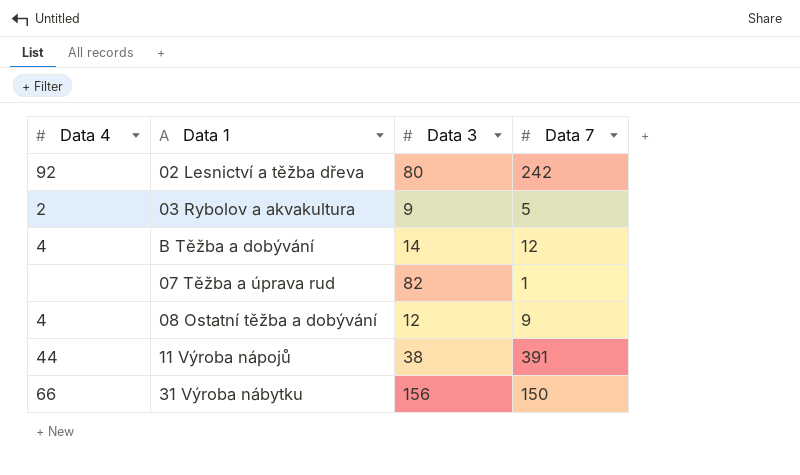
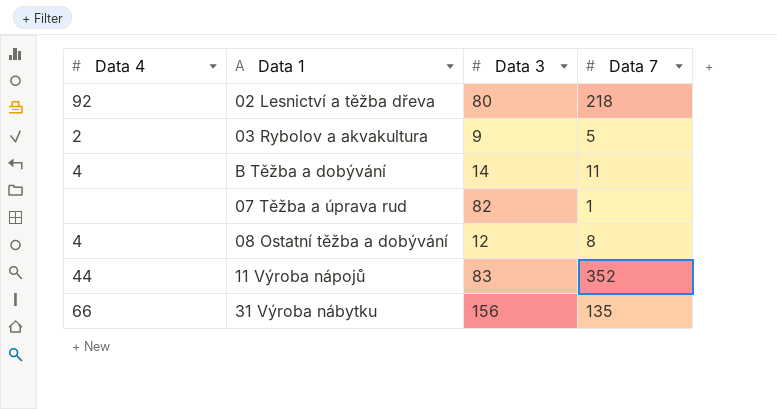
02 Lesnictví a těžba dřeva | Data 7: 242 -> 218
B Těžba a dobývání | Data 7: 12 -> 11
08 Ostatní těžba a dobývání | Data 7: 9 -> 8
11 Výroba nápojů | Data 3: 38 -> 83
11 Výroba nápojů | Data 7: 391 -> 352
31 Výroba nábytku | Data 7: 150 -> 135

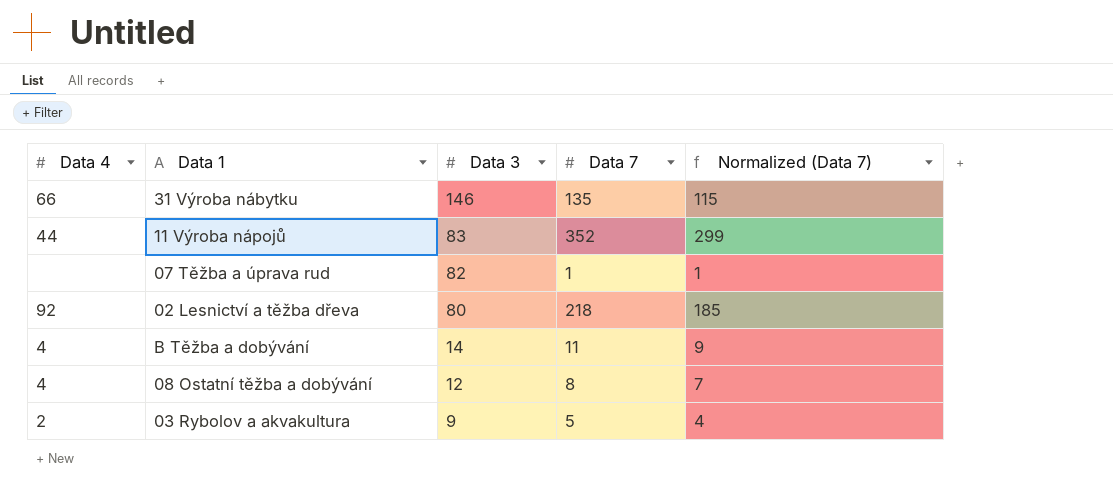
row order: none -> Data 3 descending
column Normalized (Data 7) | formula: none -> [Data 7] * 0.85
31 Výroba nábytku | Data 3: 156 -> 146

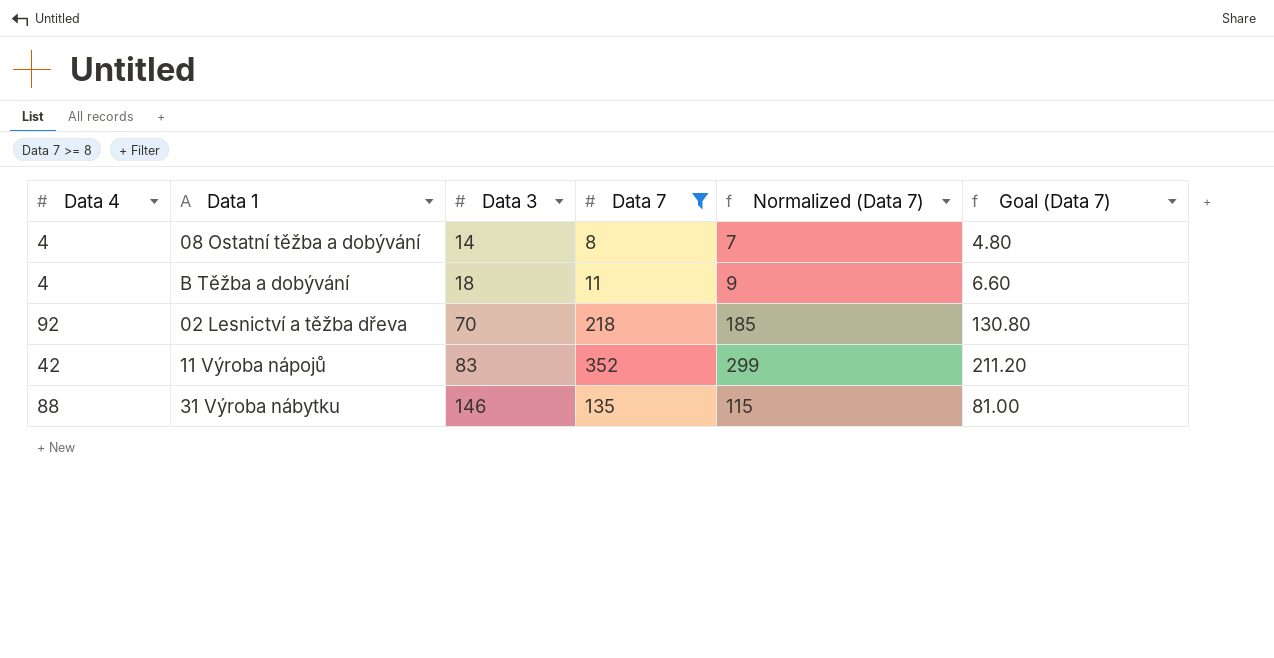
filter: none -> Data 7 >= 8
row order: Data 3 descending -> Data 3 ascending
column Goal (Data 7) | formula: none -> [Data 7] * 0.6
08 Ostatní těžba a dobývání | Data 3: 12 -> 14
B Těžba a dobývání | Data 3: 14 -> 18
02 Lesnictví a těžba dřeva | Data 3: 80 -> 70
11 Výroba nápojů | Data 4: 44 -> 42
31 Výroba nábytku | Data 4: 66 -> 88

